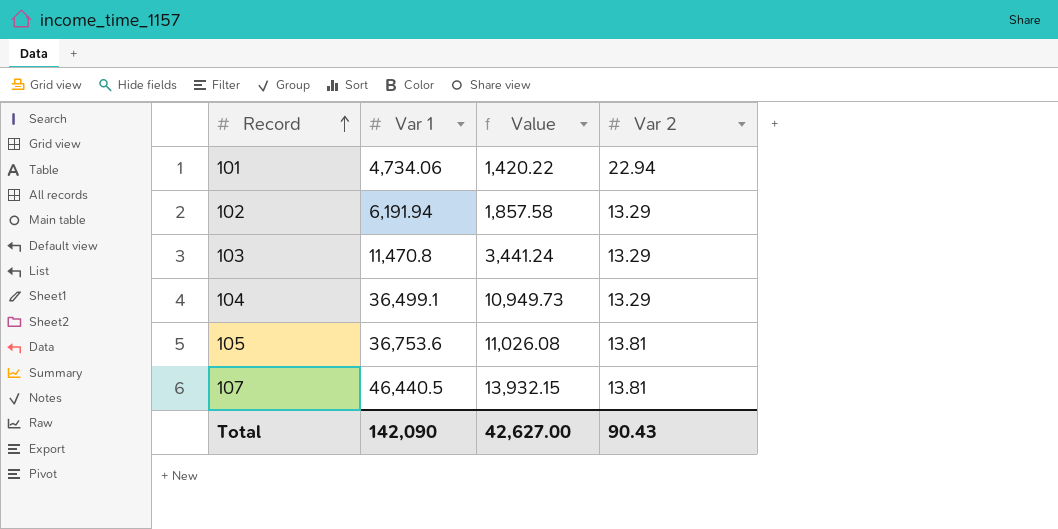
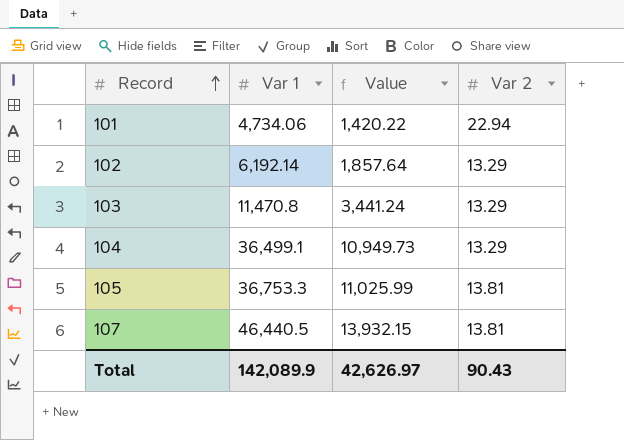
102 | Var 1: 6,191.94 -> 6,192.14
102 | Value: 1,857.58 -> 1,857.64
105 | Var 1: 36,753.6 -> 36,753.3
105 | Value: 11,026.08 -> 11,025.99
Total | Var 1: 142,090 -> 142,089.9
Total | Value: 42,627.00 -> 42,626.97

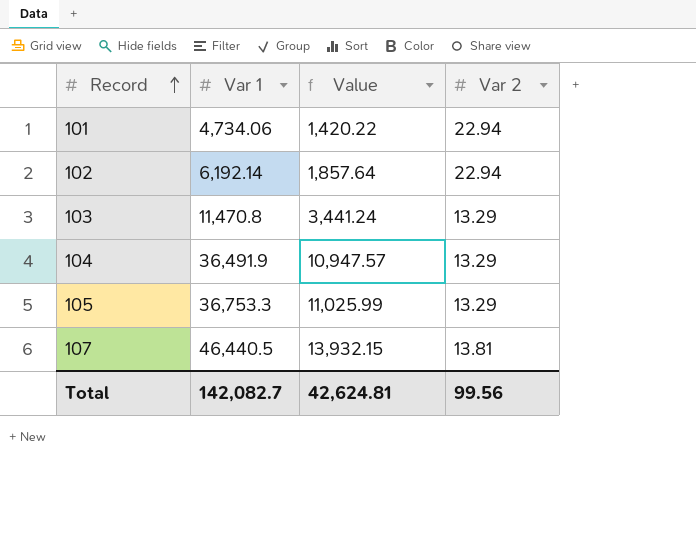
102 | Var 2: 13.29 -> 22.94
104 | Var 1: 36,499.1 -> 36,491.9
104 | Value: 10,949.73 -> 10,947.57
105 | Var 2: 13.81 -> 13.29
Total | Var 1: 142,089.9 -> 142,082.7
Total | Value: 42,626.97 -> 42,624.81
Total | Var 2: 90.43 -> 99.56

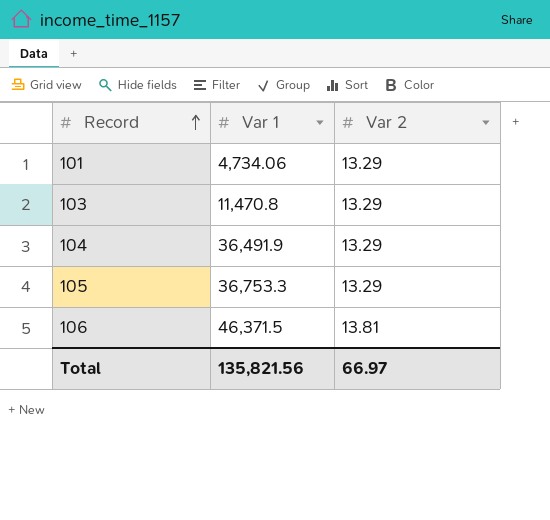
column Value | formula: [Var 1] * 0.3 -> none
row 102: 6,192.14 | 1,857.64 | 22.94 -> none
row 107: 46,440.5 | 13,932.15 | 13.81 -> none
101 | Var 2: 22.94 -> 13.29
row 106: none -> 46,371.5 | 13.81
Total | Var 1: 142,082.7 -> 135,821.56
Total | Var 2: 99.56 -> 66.97

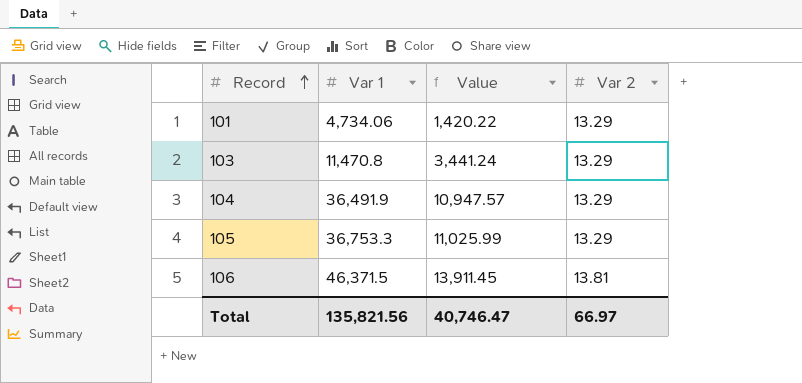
column Value | formula: none -> [Var 1] * 0.3

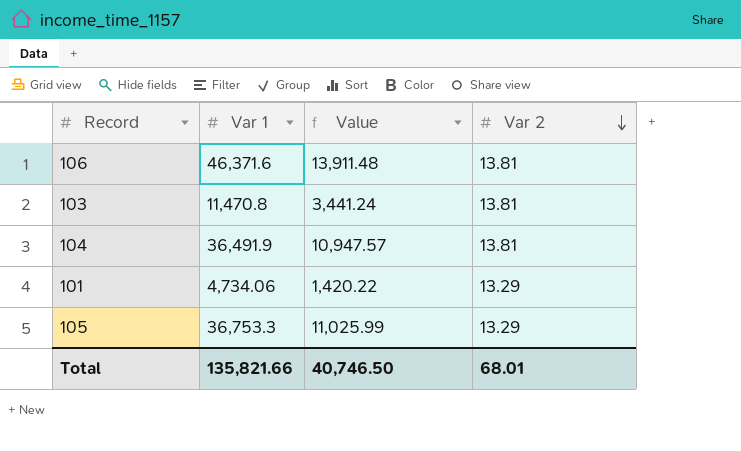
row order: Record ascending -> Var 2 descending
106 | Var 1: 46,371.5 -> 46,371.6
106 | Value: 13,911.45 -> 13,911.48
103 | Var 2: 13.29 -> 13.81
104 | Var 2: 13.29 -> 13.81
Total | Var 1: 135,821.56 -> 135,821.66
Total | Value: 40,746.47 -> 40,746.50
Total | Var 2: 66.97 -> 68.01

